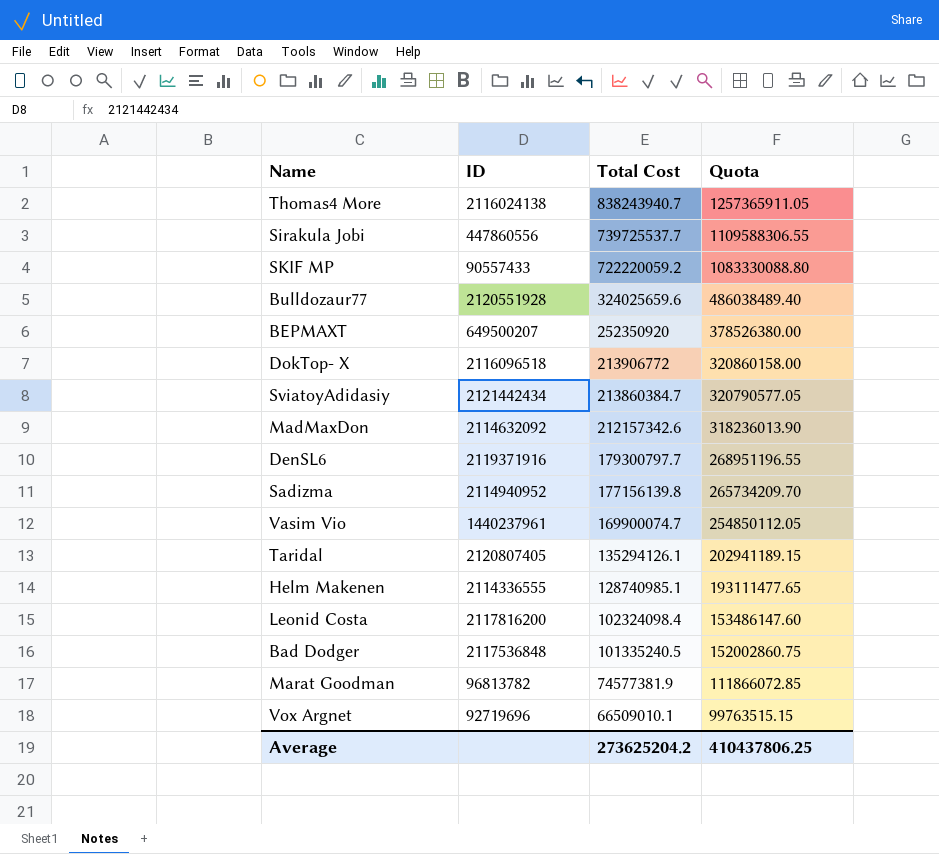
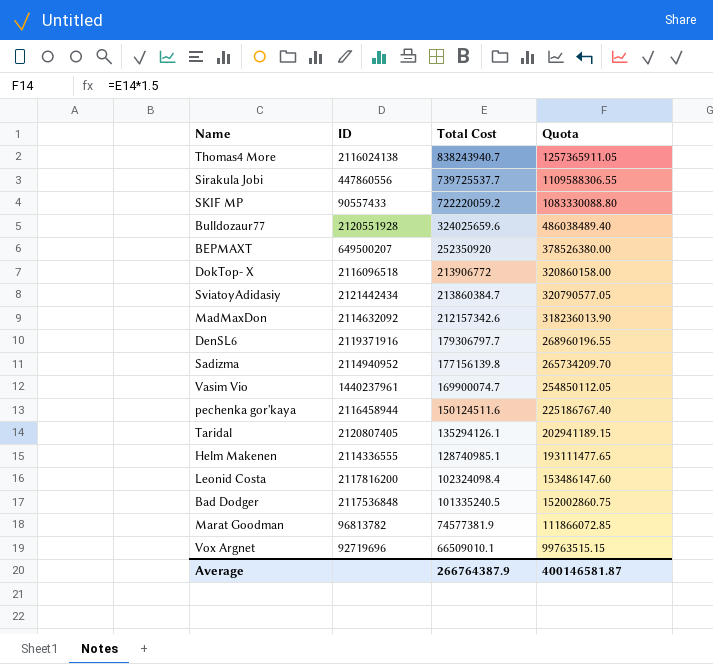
DenSL6 | Total Cost: 179300797.7 -> 179306797.7
DenSL6 | Quota: 268951196.55 -> 268960196.55
row pechenka gor'kaya: none -> 2116458944 | 150124511.6 | 225186767.40
Average | Total Cost: 273625204.2 -> 266764387.9
Average | Quota: 410437806.25 -> 400146581.87

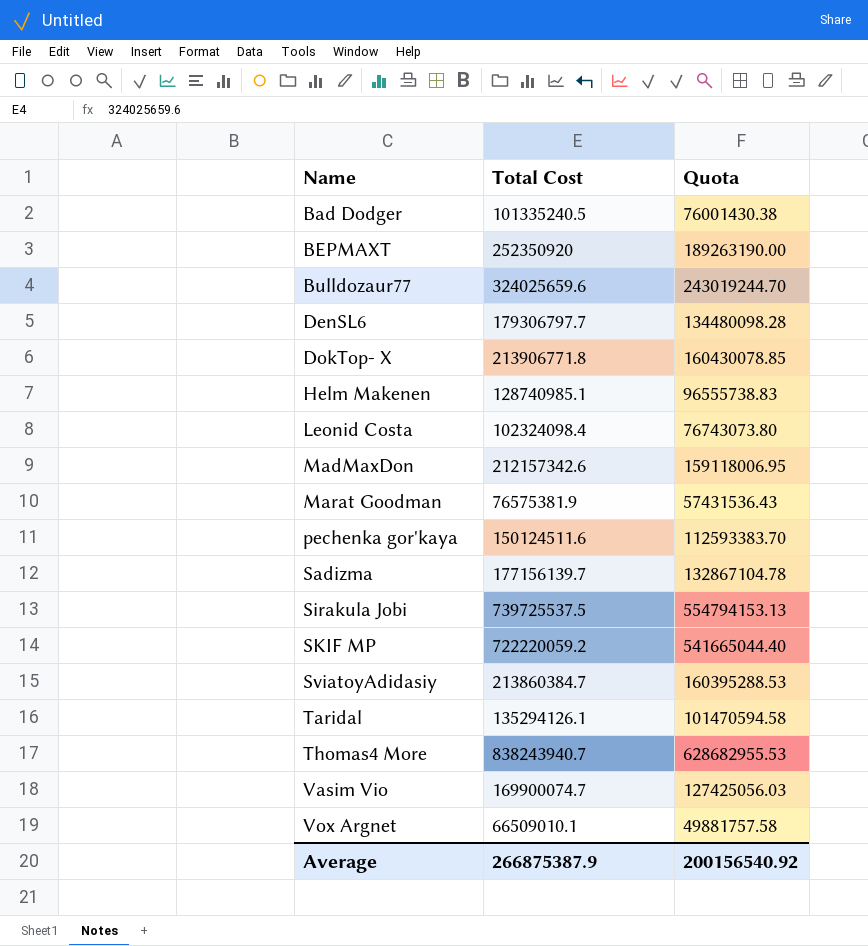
row order: Total Cost descending -> Name ascending
column ID | position: 2 -> none
column Quota | formula: [Total Cost] * 1.5 -> [Total Cost] * 0.75
DokTop- X | Total Cost: 213906772 -> 213906771.8
Marat Goodman | Total Cost: 74577381.9 -> 76575381.9
Sadizma | Total Cost: 177156139.8 -> 177156139.7
Sirakula Jobi | Total Cost: 739725537.7 -> 739725537.5
Average | Total Cost: 266764387.9 -> 266875387.9
Average | Quota: 400146581.87 -> 200156540.92

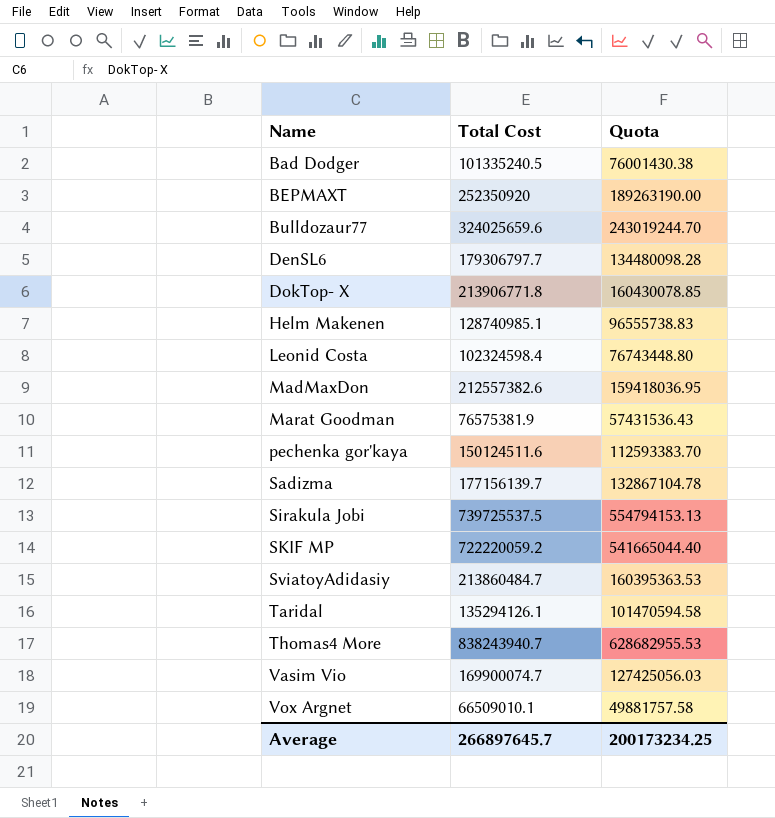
Leonid Costa | Total Cost: 102324098.4 -> 102324598.4
Leonid Costa | Quota: 76743073.80 -> 76743448.80
MadMaxDon | Total Cost: 212157342.6 -> 212557382.6
MadMaxDon | Quota: 159118006.95 -> 159418036.95
SviatoyAdidasiy | Total Cost: 213860384.7 -> 213860484.7
SviatoyAdidasiy | Quota: 160395288.53 -> 160395363.53
Average | Total Cost: 266875387.9 -> 266897645.7
Average | Quota: 200156540.92 -> 200173234.25

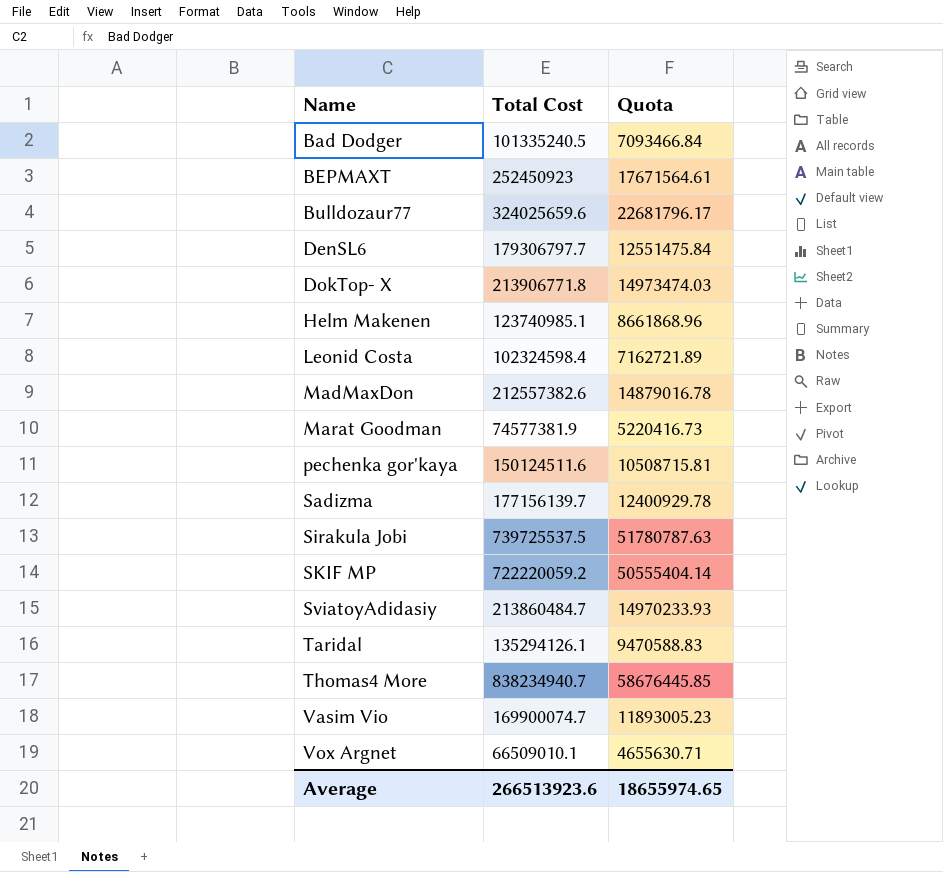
column Quota | formula: [Total Cost] * 0.75 -> [Total Cost] * 0.07
BEPMAXT | Total Cost: 252350920 -> 252450923
Helm Makenen | Total Cost: 128740985.1 -> 123740985.1
Marat Goodman | Total Cost: 76575381.9 -> 74577381.9
Thomas4 More | Total Cost: 838243940.7 -> 838234940.7
Average | Total Cost: 266897645.7 -> 266513923.6
Average | Quota: 200173234.25 -> 18655974.65

